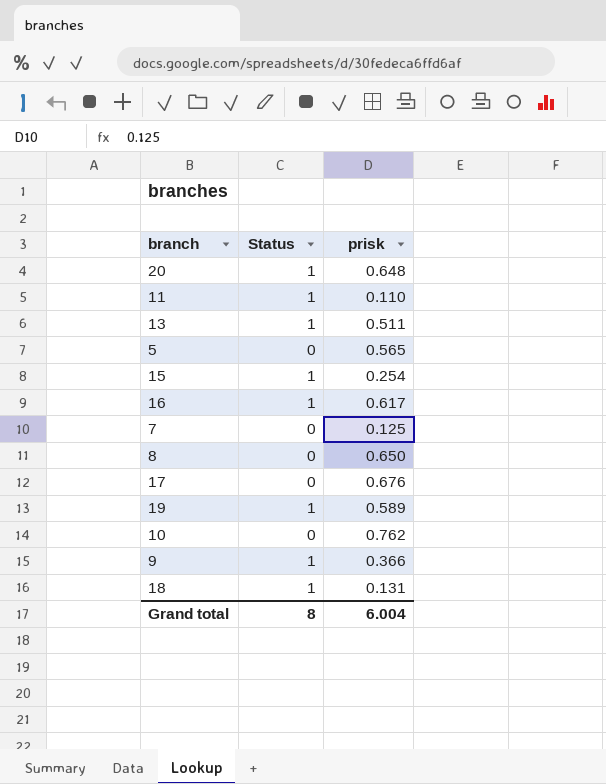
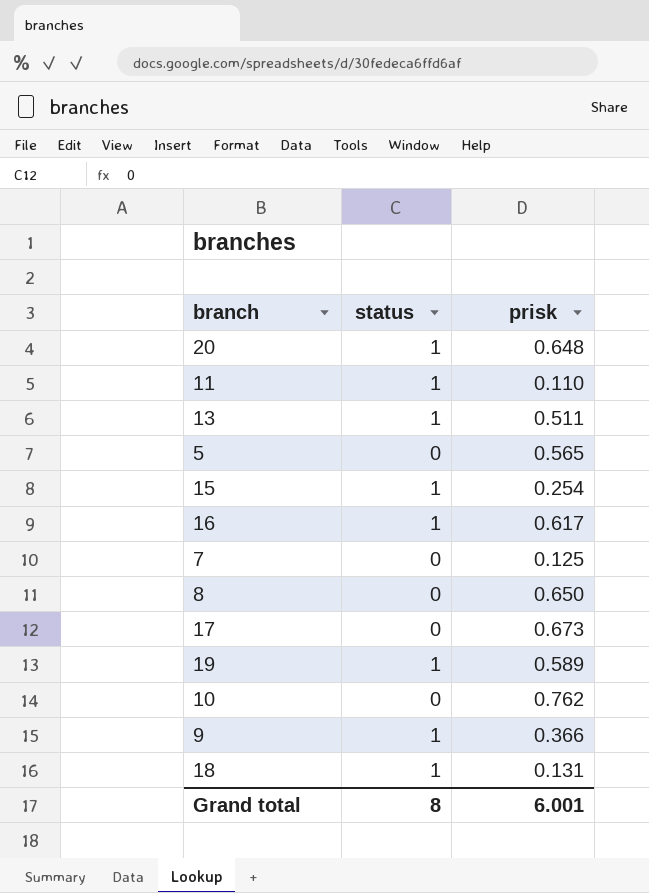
column name: Status -> status
17 | prisk: 0.676 -> 0.673
Grand total | prisk: 6.004 -> 6.001

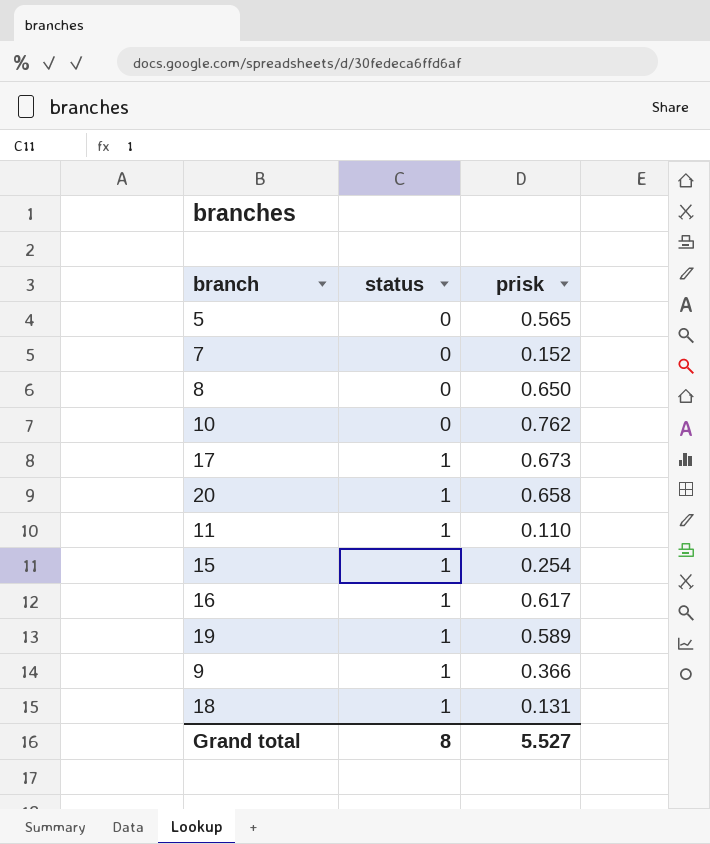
row order: none -> status ascending
row 13: 1 | 0.511 -> none
7 | prisk: 0.125 -> 0.152
17 | status: 0 -> 1
20 | prisk: 0.648 -> 0.658
Grand total | prisk: 6.001 -> 5.527

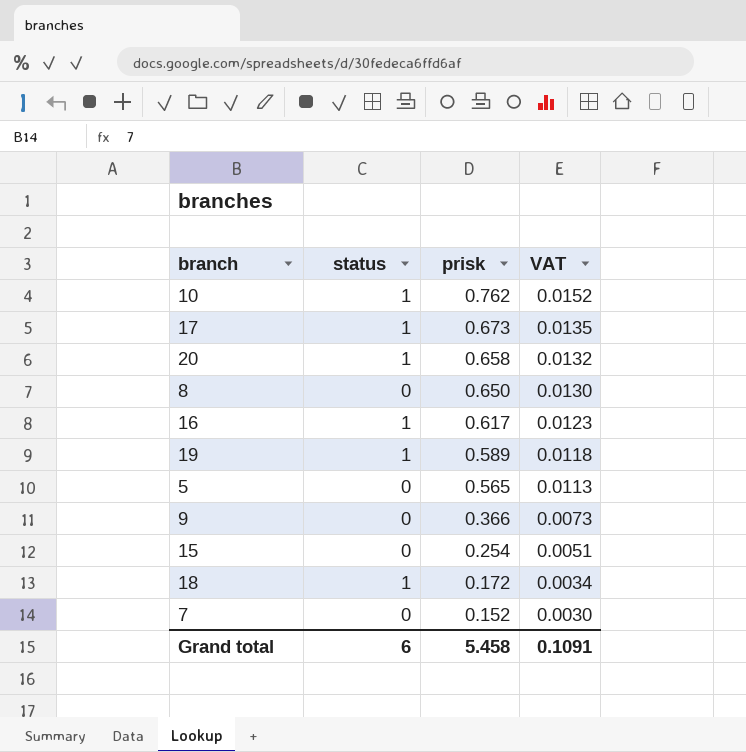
row order: status ascending -> prisk descending
column VAT | formula: none -> [prisk] * 0.02
row 11: 1 | 0.110 -> none
10 | status: 0 -> 1
9 | status: 1 -> 0
15 | status: 1 -> 0
18 | prisk: 0.131 -> 0.172
Grand total | status: 8 -> 6
Grand total | prisk: 5.527 -> 5.458

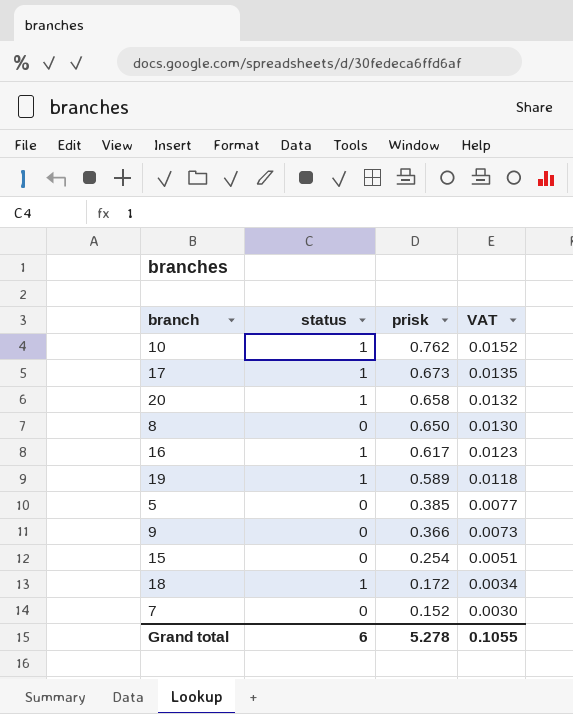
5 | prisk: 0.565 -> 0.385
5 | VAT: 0.0113 -> 0.0077
Grand total | prisk: 5.458 -> 5.278
Grand total | VAT: 0.1091 -> 0.1055

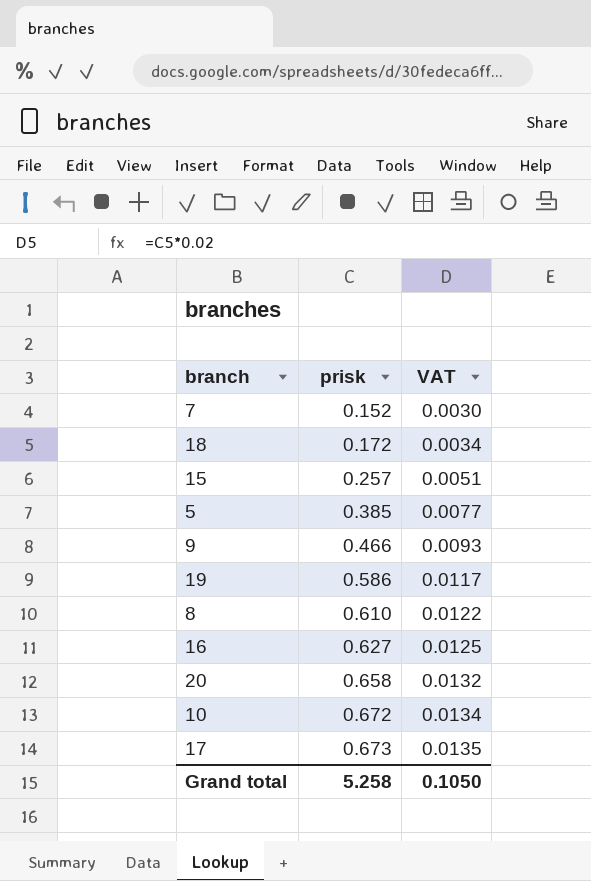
row order: prisk descending -> prisk ascending
column status | position: 2 -> none
15 | prisk: 0.254 -> 0.257
9 | prisk: 0.366 -> 0.466
9 | VAT: 0.0073 -> 0.0093
19 | prisk: 0.589 -> 0.586
19 | VAT: 0.0118 -> 0.0117
8 | prisk: 0.650 -> 0.610
8 | VAT: 0.0130 -> 0.0122
16 | prisk: 0.617 -> 0.627
16 | VAT: 0.0123 -> 0.0125
10 | prisk: 0.762 -> 0.672
10 | VAT: 0.0152 -> 0.0134
Grand total | prisk: 5.278 -> 5.258
Grand total | VAT: 0.1055 -> 0.1050

